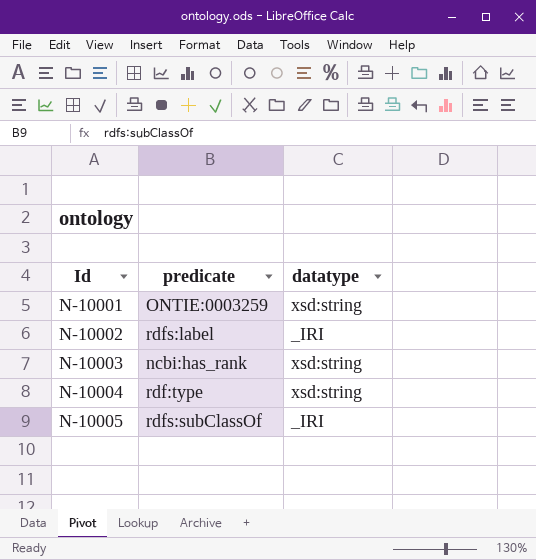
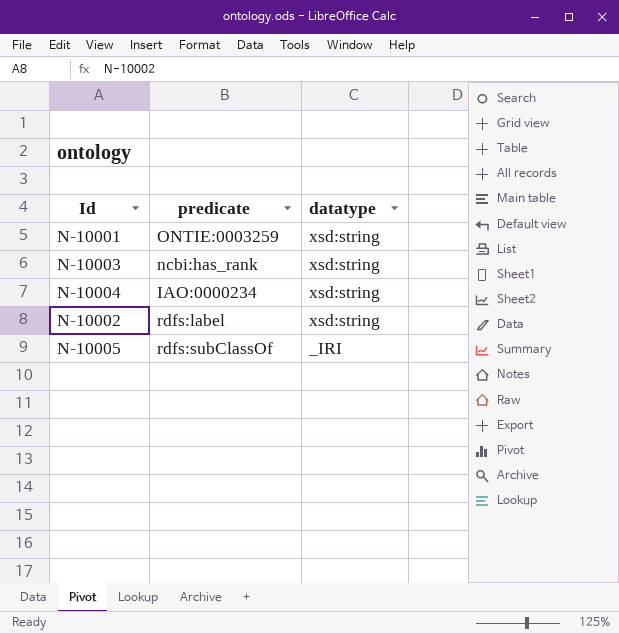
row order: Id ascending -> datatype descending
N-10004 | predicate: rdf:type -> IAO:0000234
N-10002 | datatype: _IRI -> xsd:string

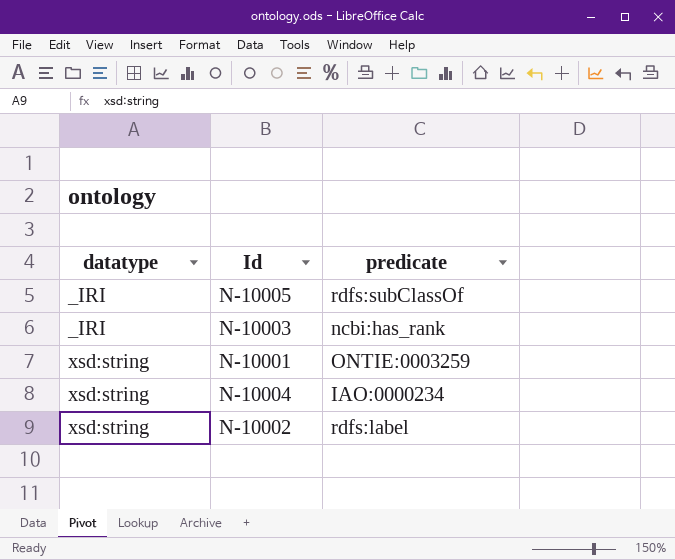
row order: datatype descending -> datatype ascending
column datatype | position: 3 -> 1
N-10003 | datatype: xsd:string -> _IRI

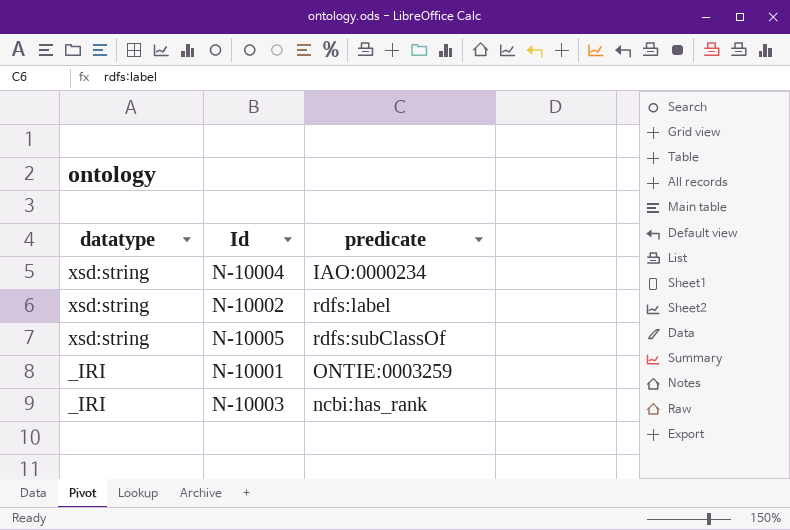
row order: datatype ascending -> datatype descending
N-10005 | datatype: _IRI -> xsd:string
N-10001 | datatype: xsd:string -> _IRI

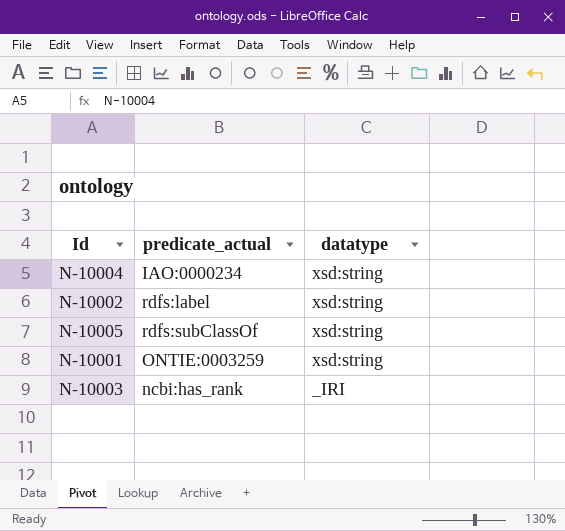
column name: predicate -> predicate_actual
column datatype | position: 1 -> 3
N-10001 | datatype: _IRI -> xsd:string

